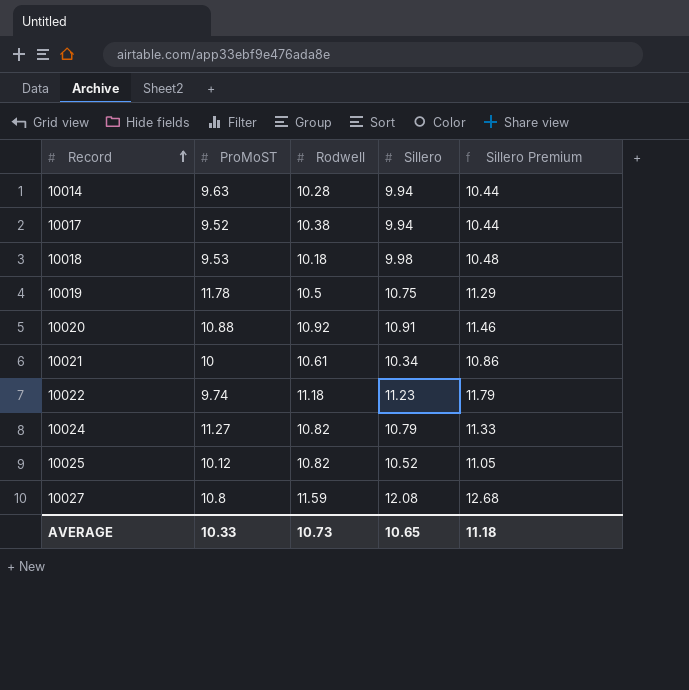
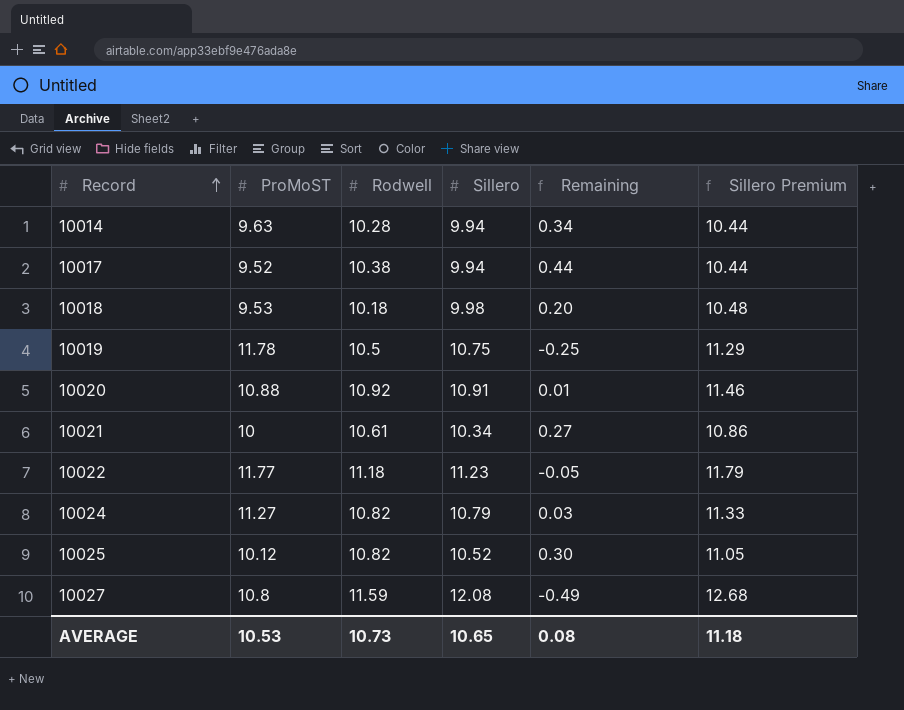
column Remaining | formula: none -> [Rodwell] - [Sillero]
10022 | ProMoST: 9.74 -> 11.77
AVERAGE | ProMoST: 10.33 -> 10.53

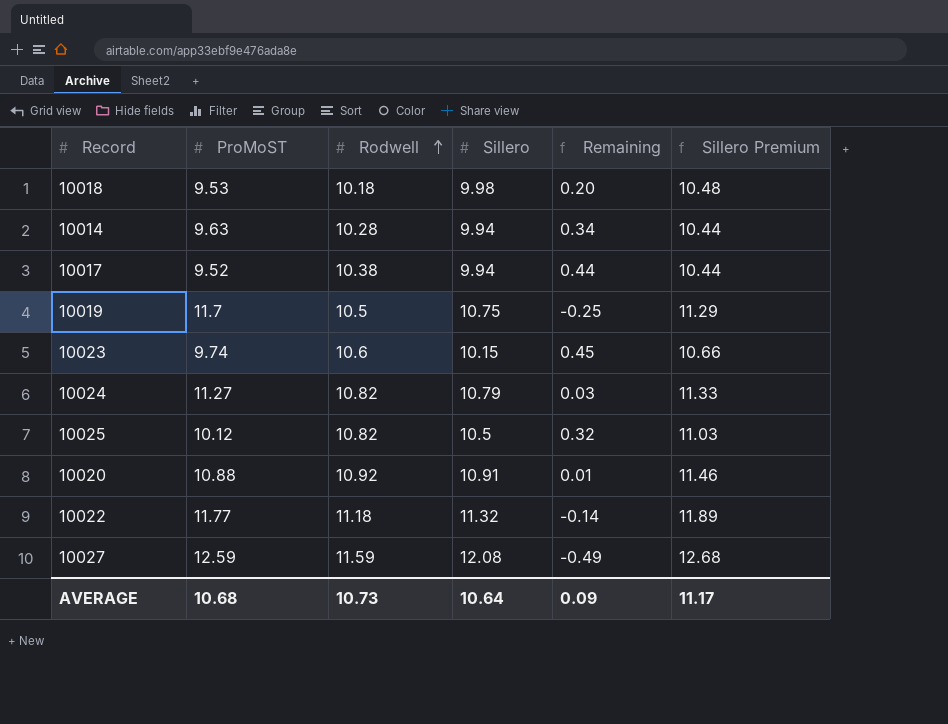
row order: Record ascending -> Rodwell ascending
row 10021: 10 | 10.61 | 10.34 | 0.27 | 10.86 -> none
10019 | ProMoST: 11.78 -> 11.7
row 10023: none -> 9.74 | 10.6 | 10.15 | 0.45 | 10.66
10025 | Sillero: 10.52 -> 10.5
10025 | Remaining: 0.30 -> 0.32
10025 | Sillero Premium: 11.05 -> 11.03
10022 | Sillero: 11.23 -> 11.32
10022 | Remaining: -0.05 -> -0.14
10022 | Sillero Premium: 11.79 -> 11.89
10027 | ProMoST: 10.8 -> 12.59
AVERAGE | ProMoST: 10.53 -> 10.68
AVERAGE | Sillero: 10.65 -> 10.64
AVERAGE | Remaining: 0.08 -> 0.09
AVERAGE | Sillero Premium: 11.18 -> 11.17

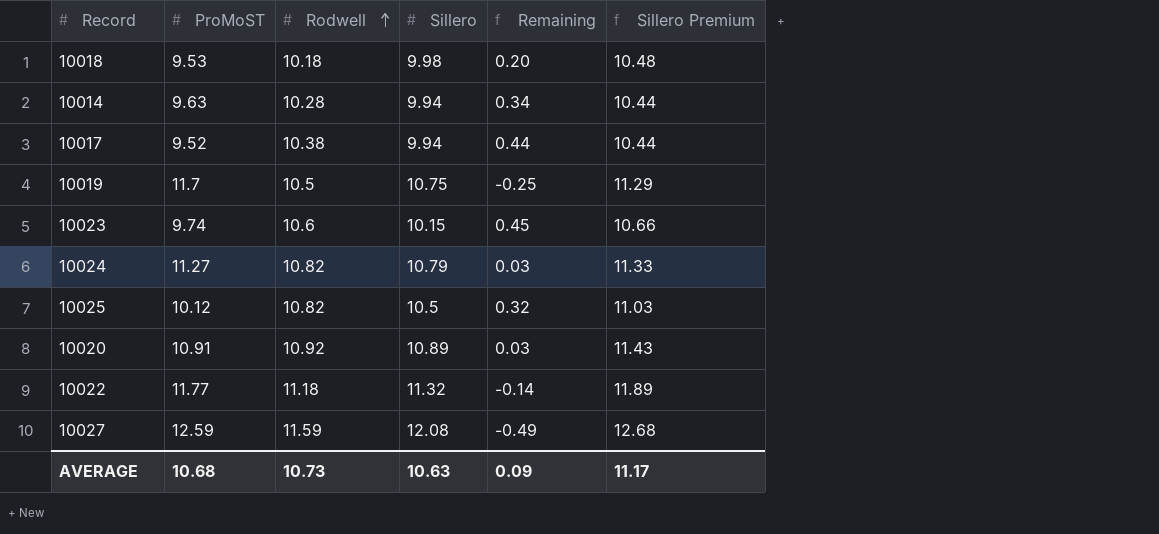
10020 | ProMoST: 10.88 -> 10.91
10020 | Sillero: 10.91 -> 10.89
10020 | Remaining: 0.01 -> 0.03
10020 | Sillero Premium: 11.46 -> 11.43
AVERAGE | Sillero: 10.64 -> 10.63

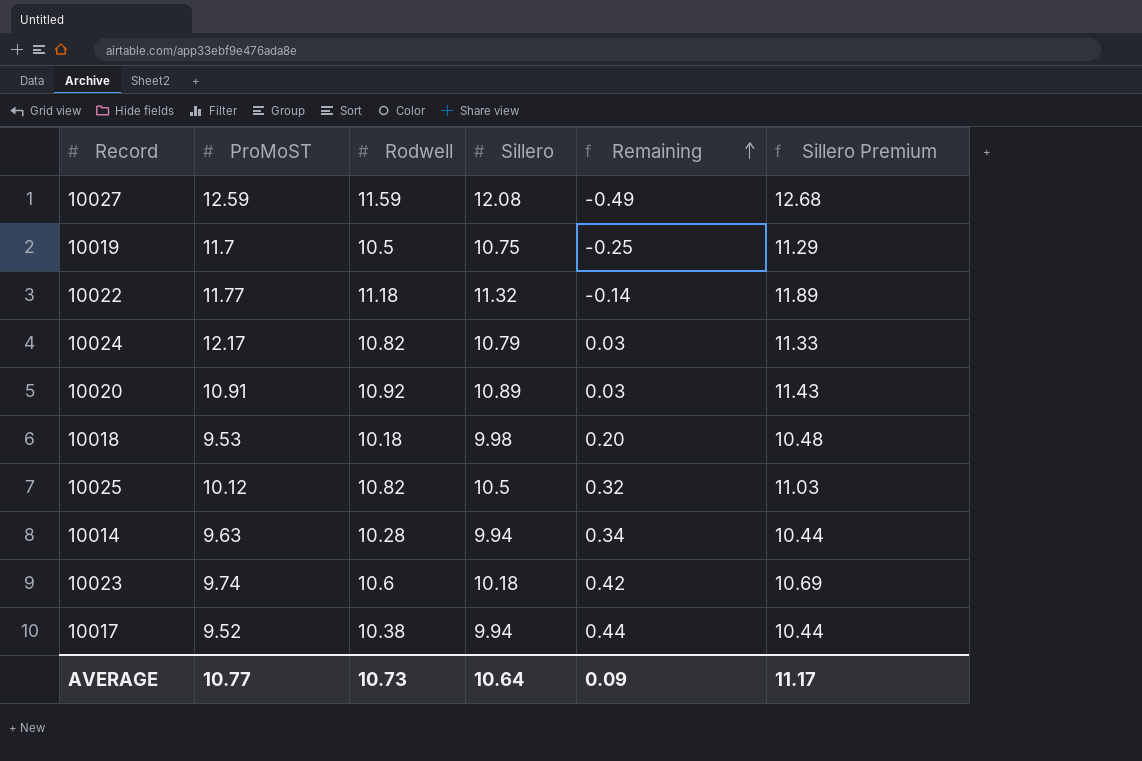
row order: Rodwell ascending -> Remaining ascending
10024 | ProMoST: 11.27 -> 12.17
10023 | Sillero: 10.15 -> 10.18
10023 | Remaining: 0.45 -> 0.42
10023 | Sillero Premium: 10.66 -> 10.69
AVERAGE | ProMoST: 10.68 -> 10.77
AVERAGE | Sillero: 10.63 -> 10.64

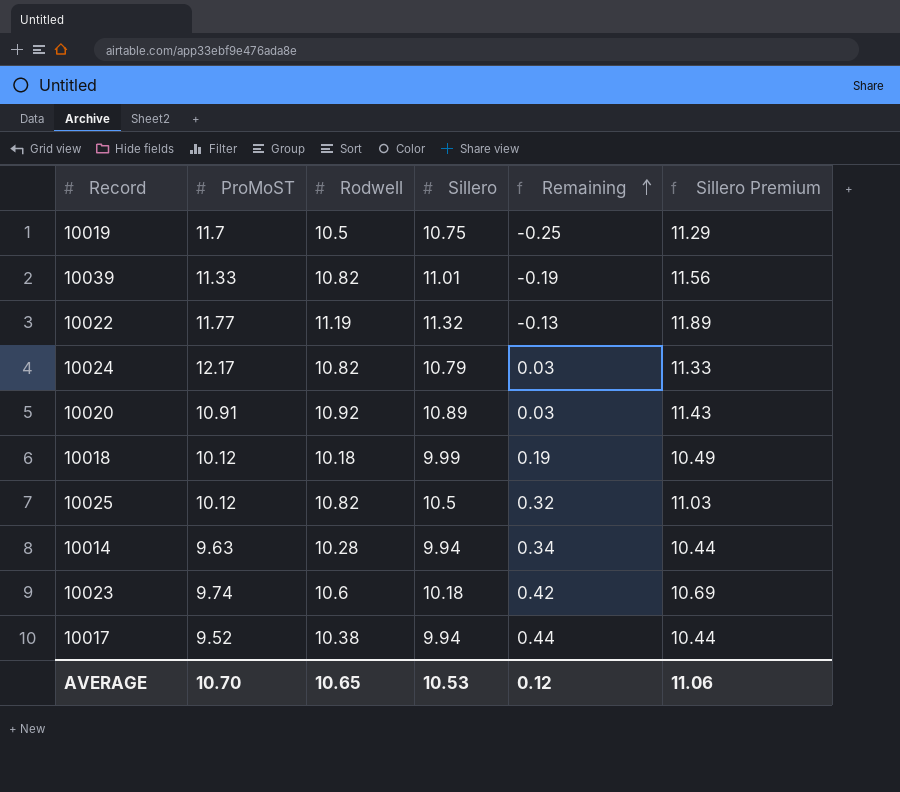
row 10027: 12.59 | 11.59 | 12.08 | -0.49 | 12.68 -> none
row 10039: none -> 11.33 | 10.82 | 11.01 | -0.19 | 11.56
10022 | Rodwell: 11.18 -> 11.19
10022 | Remaining: -0.14 -> -0.13
10018 | ProMoST: 9.53 -> 10.12
10018 | Sillero: 9.98 -> 9.99
10018 | Remaining: 0.20 -> 0.19
10018 | Sillero Premium: 10.48 -> 10.49
AVERAGE | ProMoST: 10.77 -> 10.70
AVERAGE | Rodwell: 10.73 -> 10.65
AVERAGE | Sillero: 10.64 -> 10.53
AVERAGE | Remaining: 0.09 -> 0.12
AVERAGE | Sillero Premium: 11.17 -> 11.06

